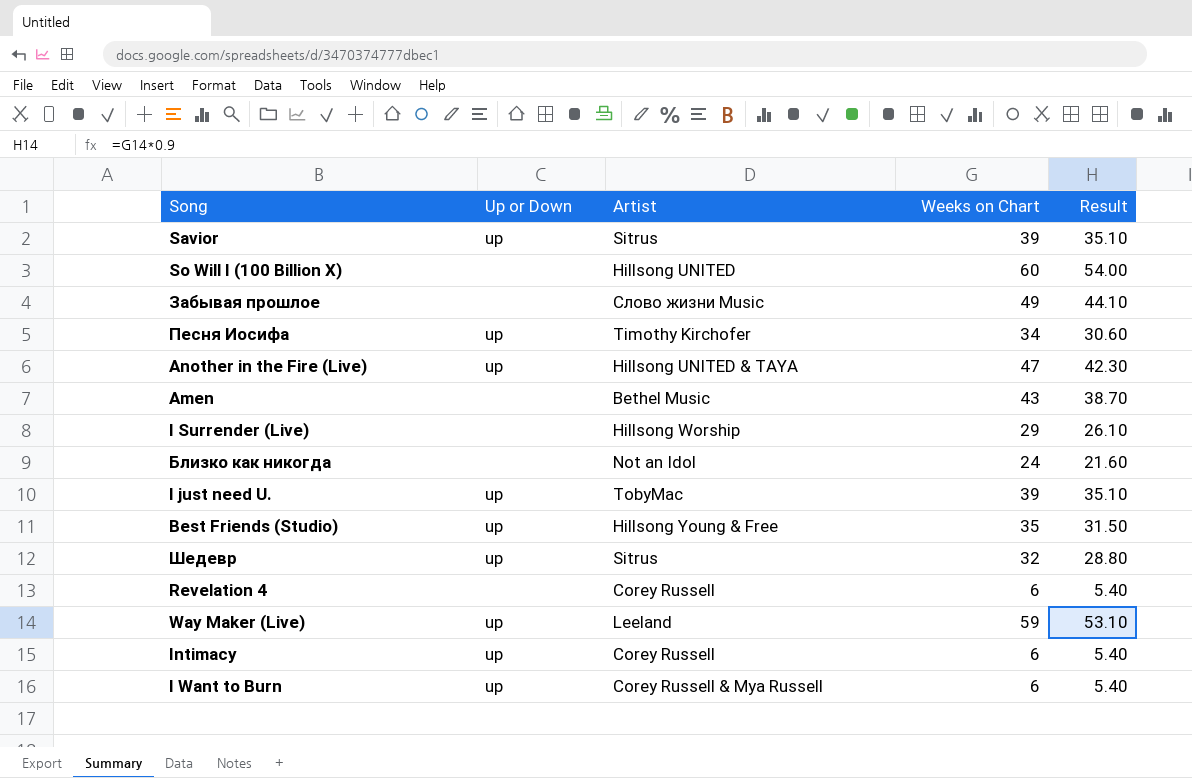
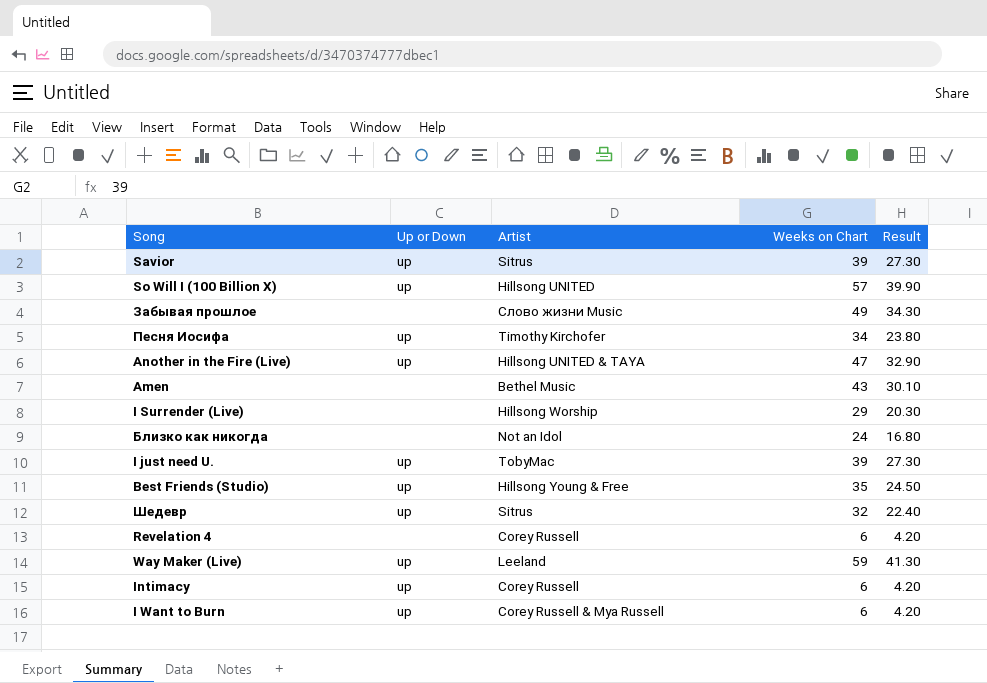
column Result | formula: [Weeks on Chart] * 0.9 -> [Weeks on Chart] * 0.7
So Will I (100 Billion X) | Up or Down: none -> up
So Will I (100 Billion X) | Weeks on Chart: 60 -> 57

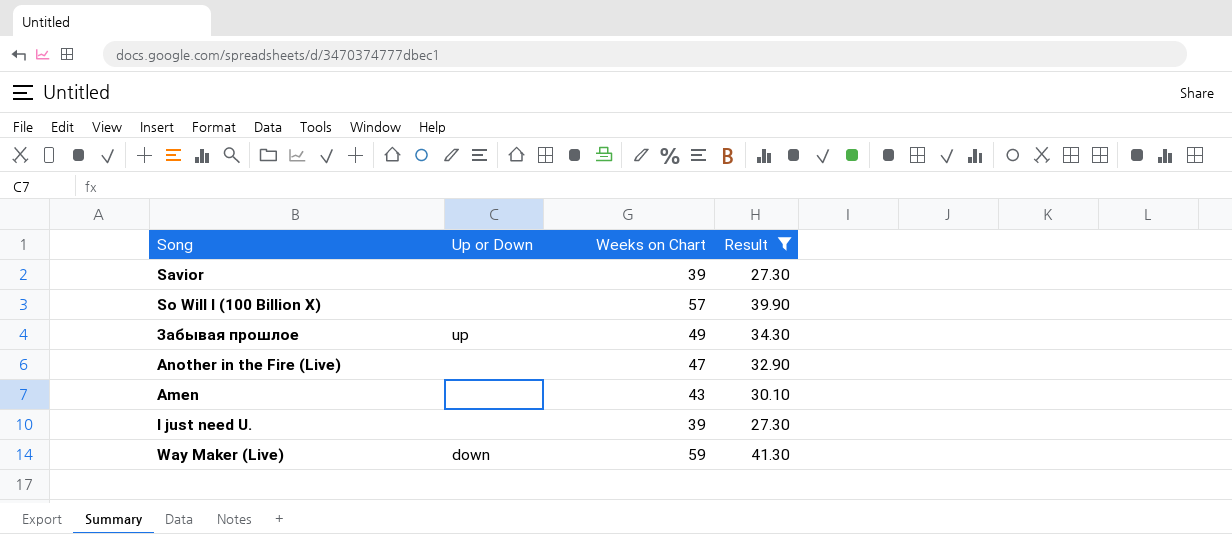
filter: none -> Result >= 27.30
column Artist | position: 3 -> none
Savior | Up or Down: up -> none
So Will I (100 Billion X) | Up or Down: up -> none
Забывая прошлое | Up or Down: none -> up
Another in the Fire (Live) | Up or Down: up -> none
I just need U. | Up or Down: up -> none
Way Maker (Live) | Up or Down: up -> down

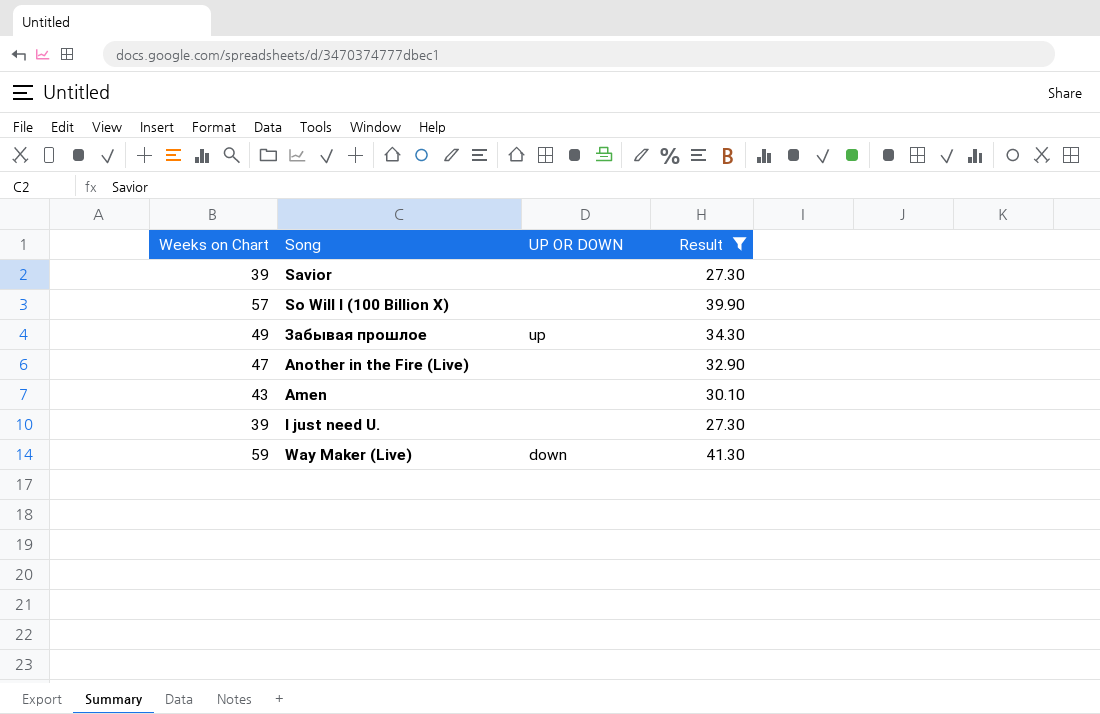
column Weeks on Chart | position: 3 -> 1
column name: Up or Down -> UP OR DOWN

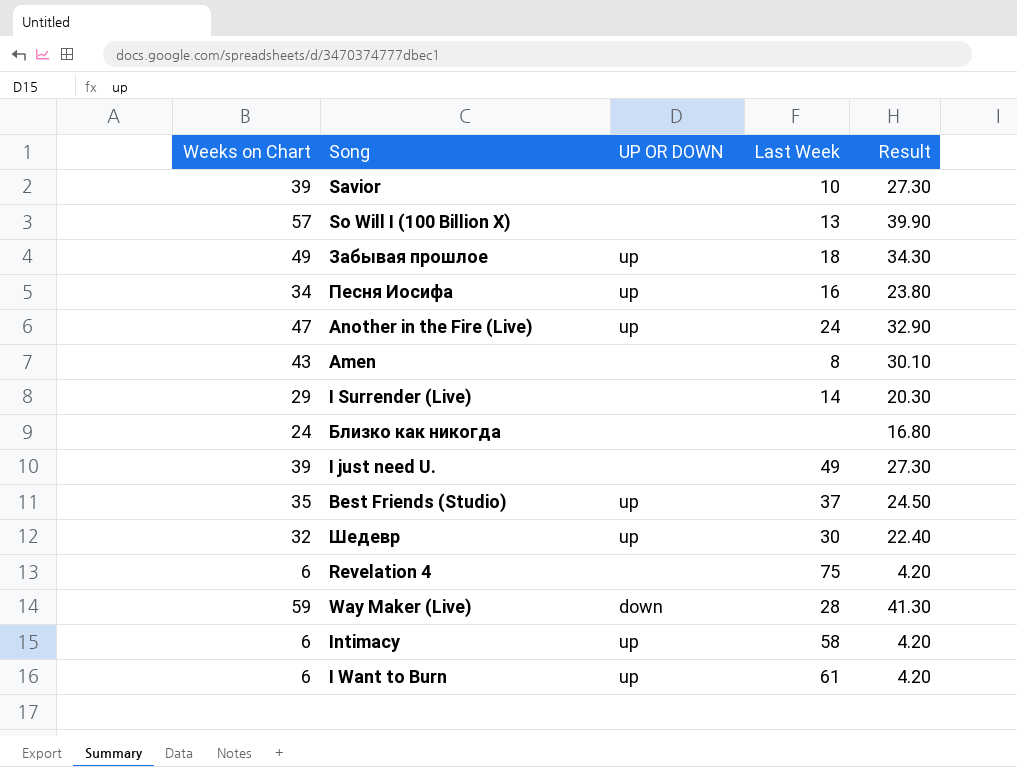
filter: Result >= 27.30 -> none
column Last Week | position: none -> 4
Another in the Fire (Live) | UP OR DOWN: none -> up

